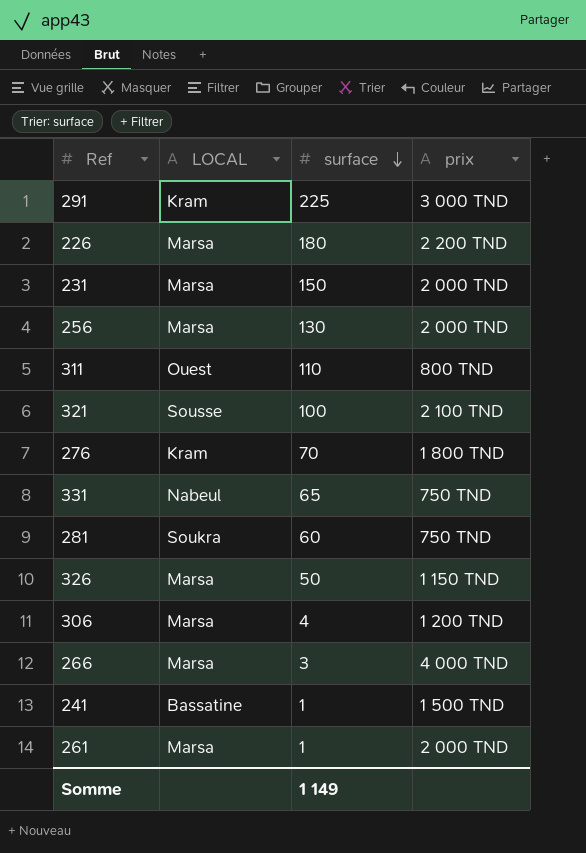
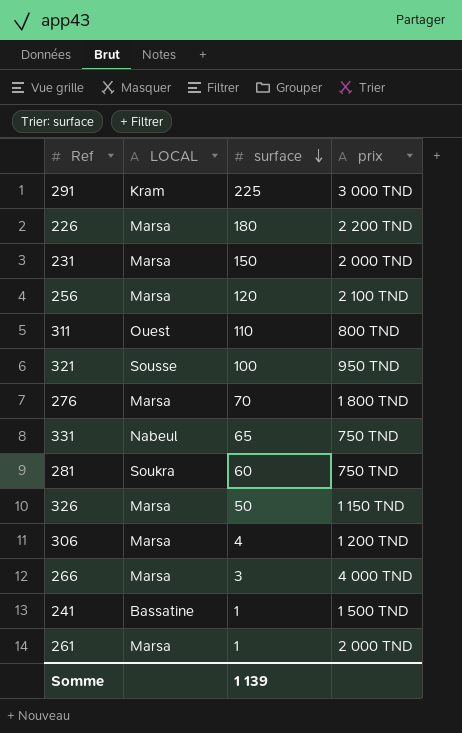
256 | surface: 130 -> 120
256 | prix: 2 000 TND -> 2 100 TND
321 | prix: 2 100 TND -> 950 TND
276 | LOCAL: Kram -> Marsa
Somme | surface: 1 149 -> 1 139

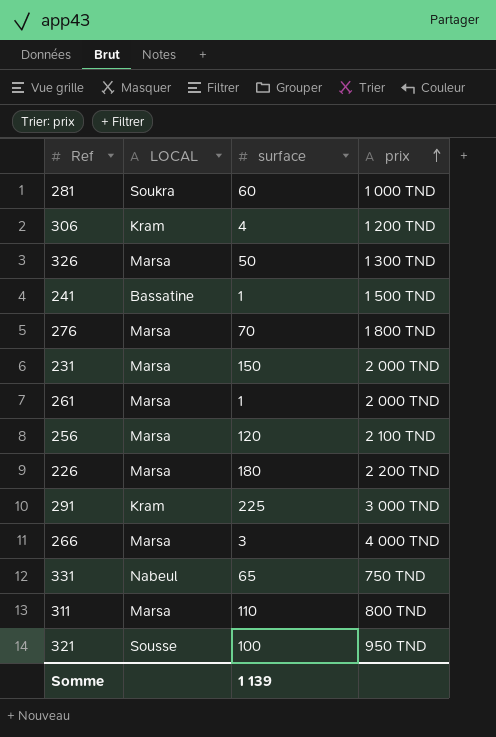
row order: surface descending -> prix ascending
281 | prix: 750 TND -> 1 000 TND
306 | LOCAL: Marsa -> Kram
326 | prix: 1 150 TND -> 1 300 TND
311 | LOCAL: Ouest -> Marsa

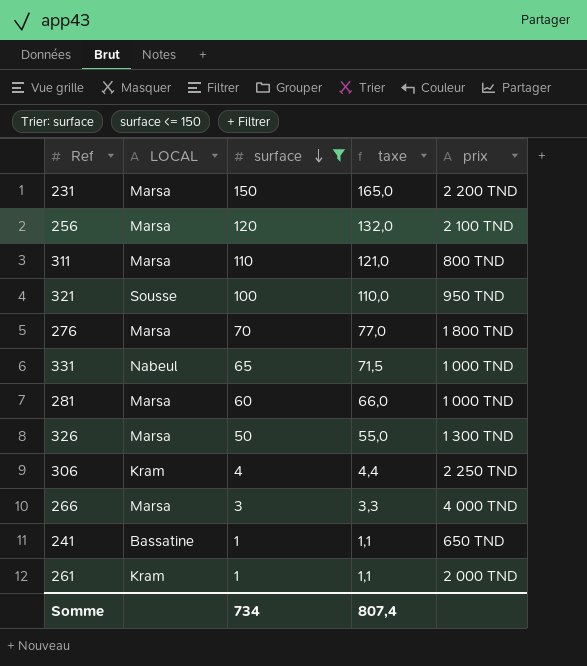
filter: none -> surface <= 150
row order: prix ascending -> surface descending
column taxe | formula: none -> [surface] * 1,1
231 | prix: 2 000 TND -> 2 200 TND
331 | prix: 750 TND -> 1 000 TND
281 | LOCAL: Soukra -> Marsa
306 | prix: 1 200 TND -> 2 250 TND
241 | prix: 1 500 TND -> 650 TND
261 | LOCAL: Marsa -> Kram
Somme | surface: 1 139 -> 734

